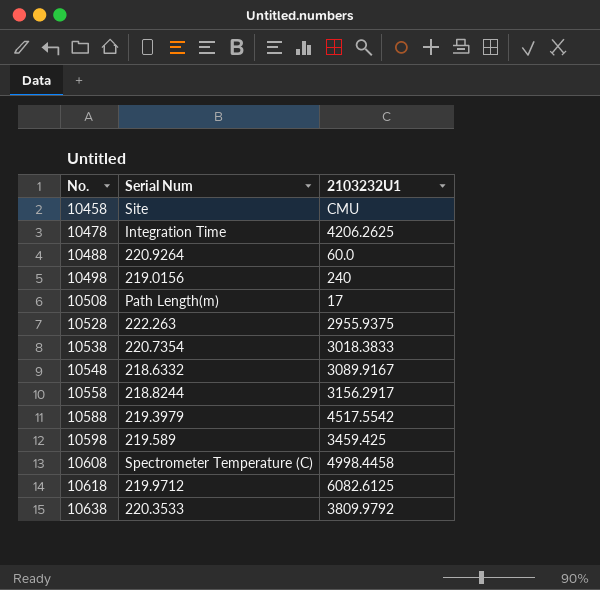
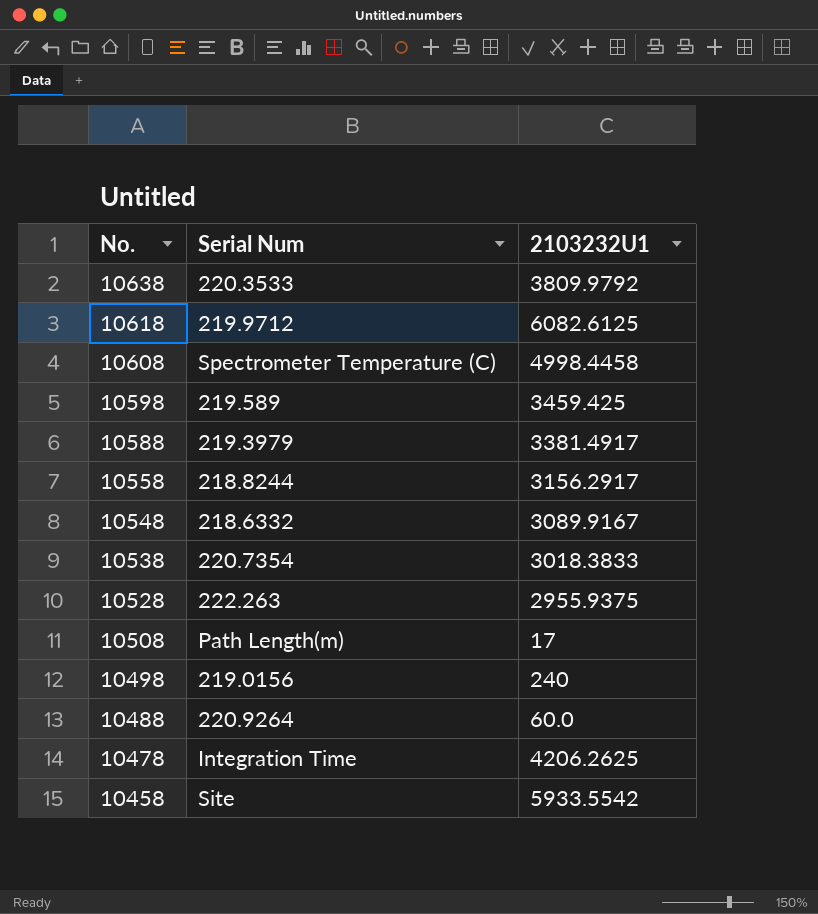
row order: No. ascending -> No. descending
10588 | 2103232U1: 4517.5542 -> 3381.4917
10458 | 2103232U1: CMU -> 5933.5542

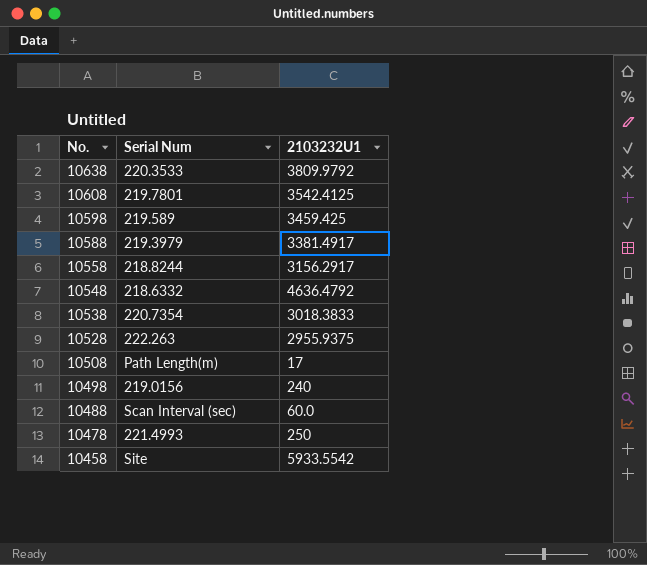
row 10618: 219.9712 | 6082.6125 -> none
10608 | Serial Num: Spectrometer Temperature (C) -> 219.7801
10608 | 2103232U1: 4998.4458 -> 3542.4125
10548 | 2103232U1: 3089.9167 -> 4636.4792
10488 | Serial Num: 220.9264 -> Scan Interval (sec)
10478 | Serial Num: Integration Time -> 221.4993
10478 | 2103232U1: 4206.2625 -> 250

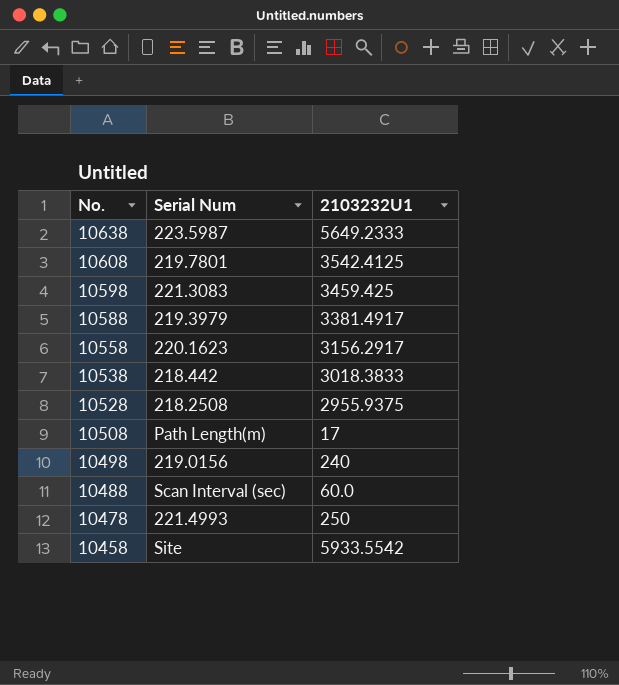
row 10548: 218.6332 | 4636.4792 -> none
10638 | Serial Num: 220.3533 -> 223.5987
10638 | 2103232U1: 3809.9792 -> 5649.2333
10598 | Serial Num: 219.589 -> 221.3083
10558 | Serial Num: 218.8244 -> 220.1623
10538 | Serial Num: 220.7354 -> 218.442
10528 | Serial Num: 222.263 -> 218.2508

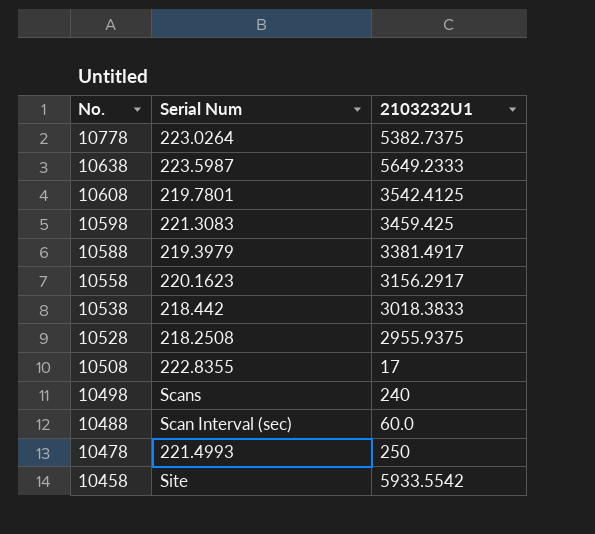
row 10778: none -> 223.0264 | 5382.7375
10508 | Serial Num: Path Length(m) -> 222.8355
10498 | Serial Num: 219.0156 -> Scans

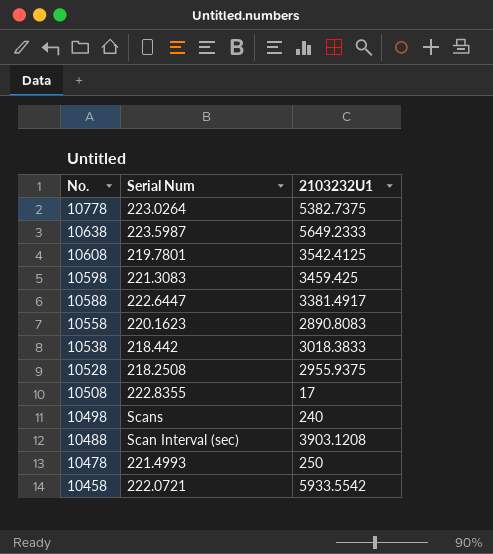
10588 | Serial Num: 219.3979 -> 222.6447
10558 | 2103232U1: 3156.2917 -> 2890.8083
10488 | 2103232U1: 60.0 -> 3903.1208
10458 | Serial Num: Site -> 222.0721

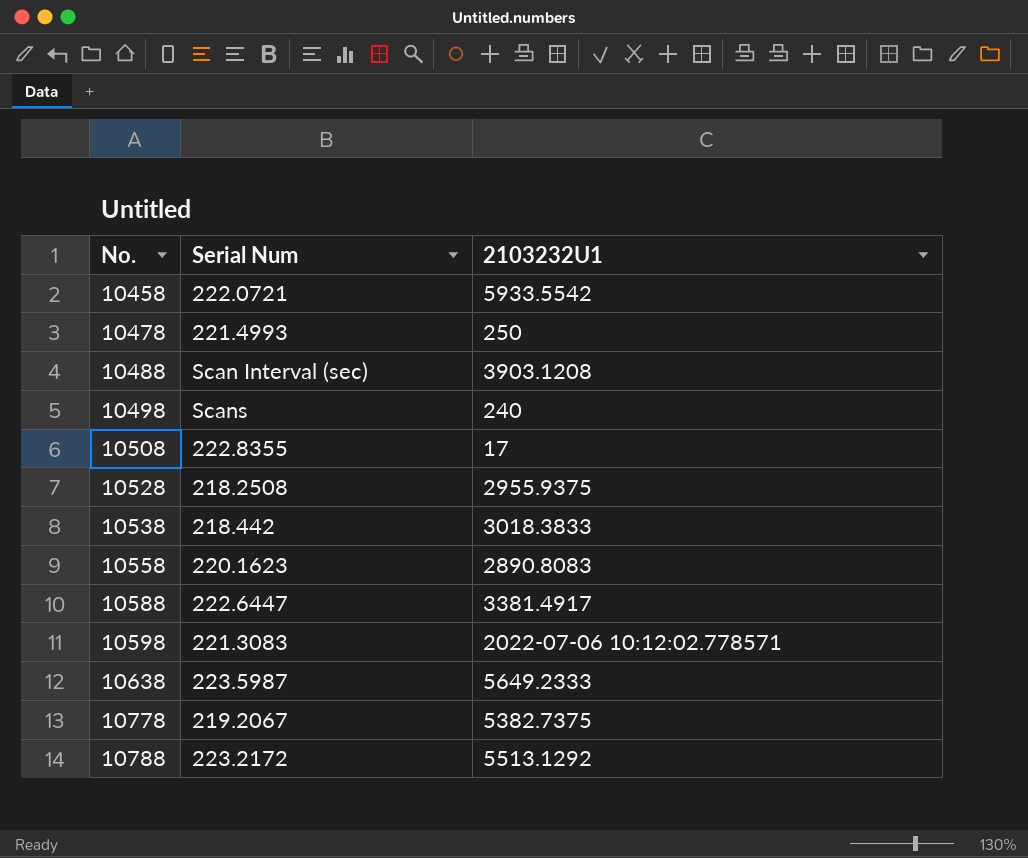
row order: No. descending -> No. ascending
row 10608: 219.7801 | 3542.4125 -> none
10598 | 2103232U1: 3459.425 -> 2022-07-06 10:12:02.778571
10778 | Serial Num: 223.0264 -> 219.2067
row 10788: none -> 223.2172 | 5513.1292

